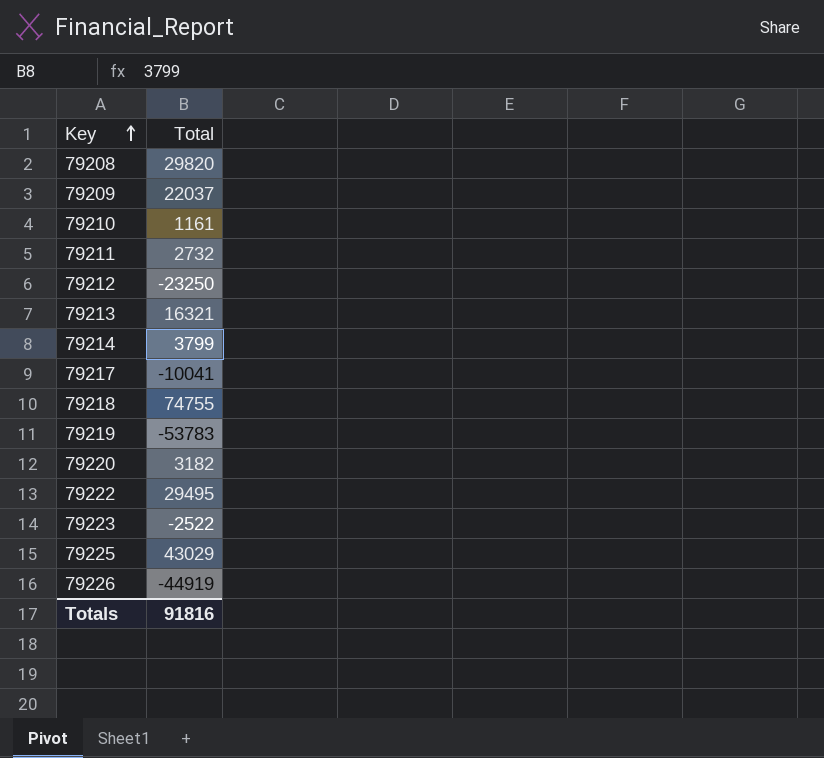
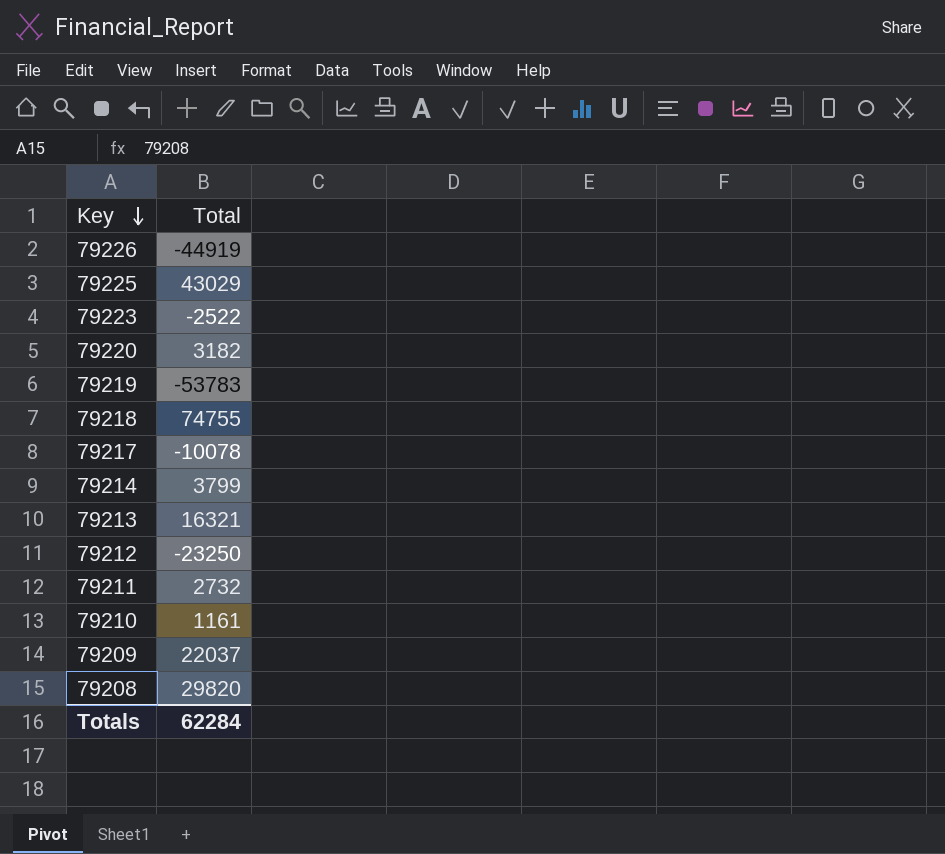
row order: Key ascending -> Key descending
row 79222: 29495 -> none
79217 | Total: -10041 -> -10078
Totals | Total: 91816 -> 62284

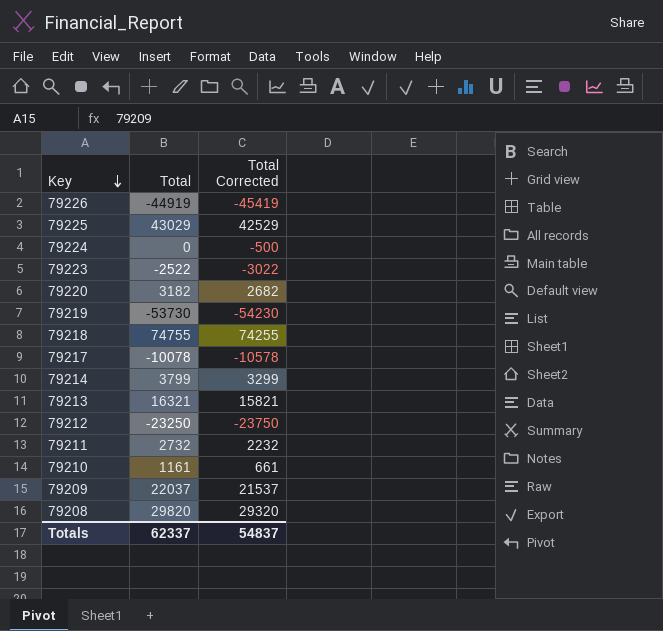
column Total Corrected | formula: none -> [Total] - 500
row 79224: none -> 0 | -500
79219 | Total: -53783 -> -53730
Totals | Total: 62284 -> 62337

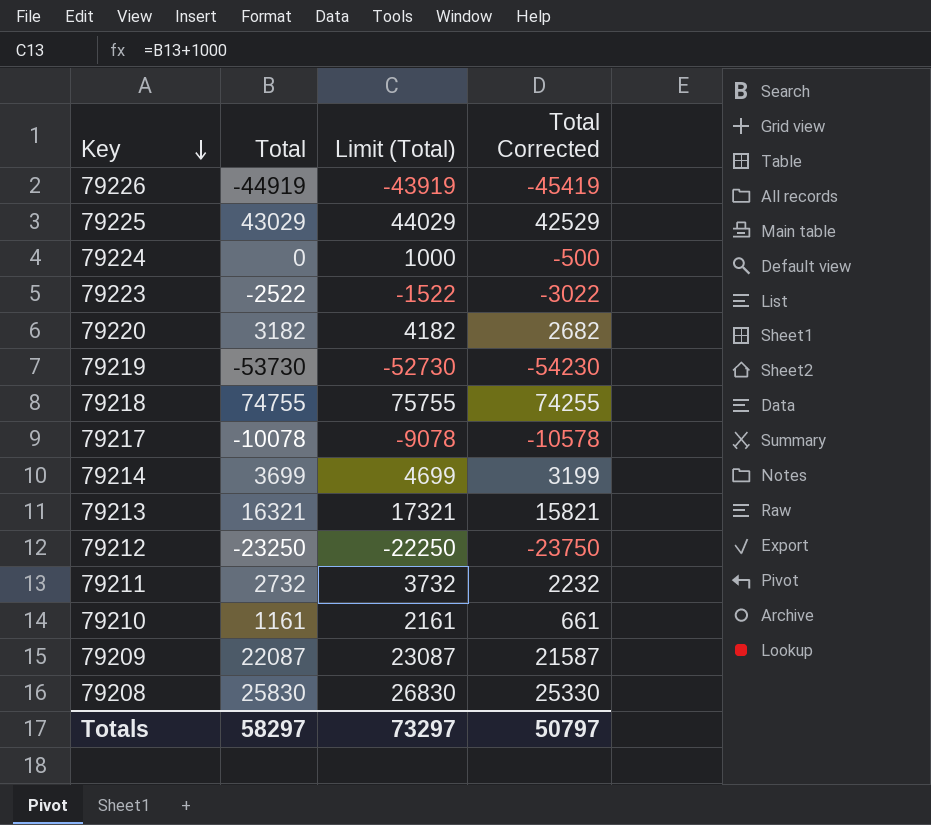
column Limit (Total) | formula: none -> [Total] + 1000
79214 | Total: 3799 -> 3699
79214 | Total Corrected: 3299 -> 3199
79209 | Total: 22037 -> 22087
79209 | Total Corrected: 21537 -> 21587
79208 | Total: 29820 -> 25830
79208 | Total Corrected: 29320 -> 25330
Totals | Total: 62337 -> 58297
Totals | Total Corrected: 54837 -> 50797

